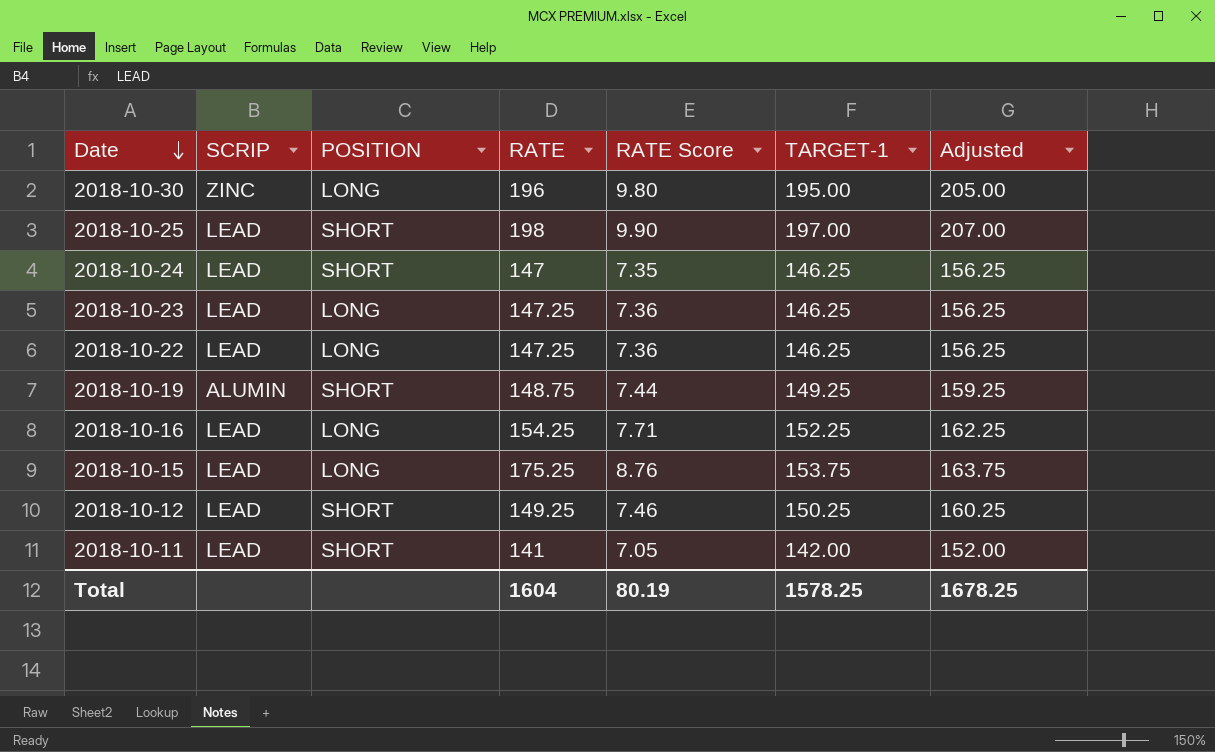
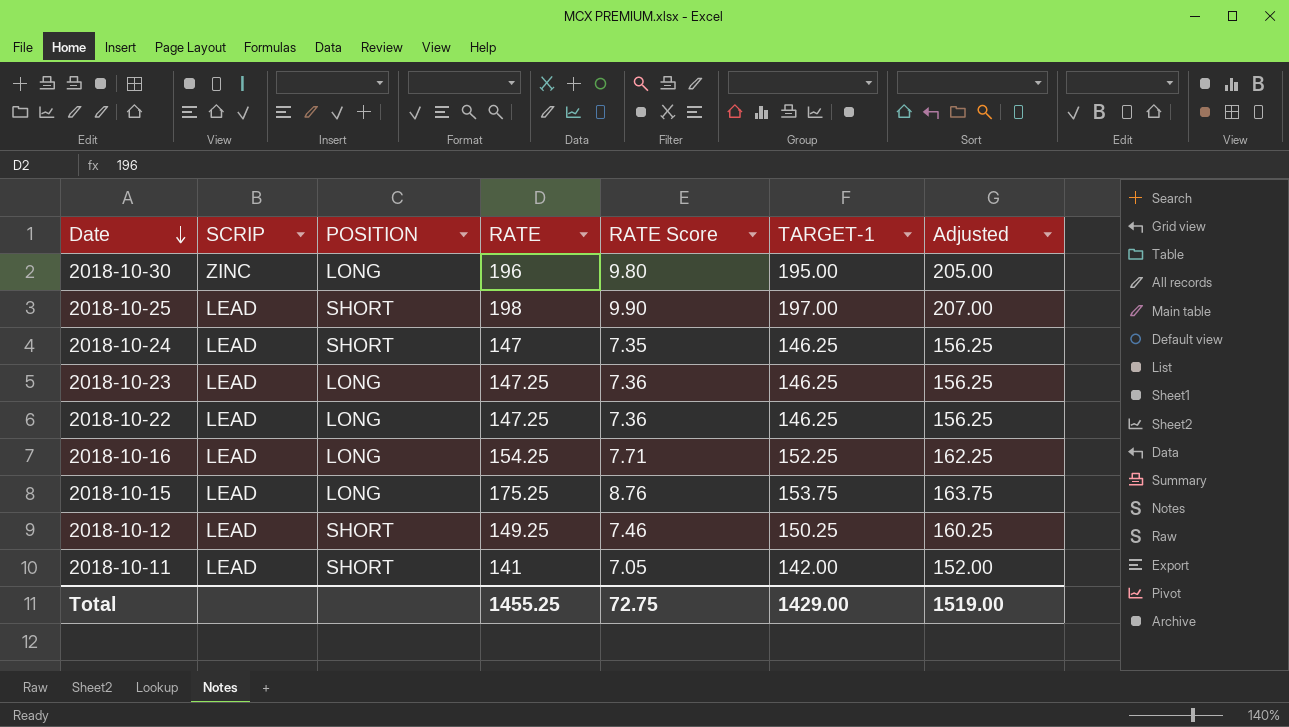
row 2018-10-19: ALUMIN | SHORT | 148.75 | 7.44 | 149.25 | 159.25 -> none
Total | RATE: 1604 -> 1455.25
Total | RATE Score: 80.19 -> 72.75
Total | TARGET-1: 1578.25 -> 1429.00
Total | Adjusted: 1678.25 -> 1519.00

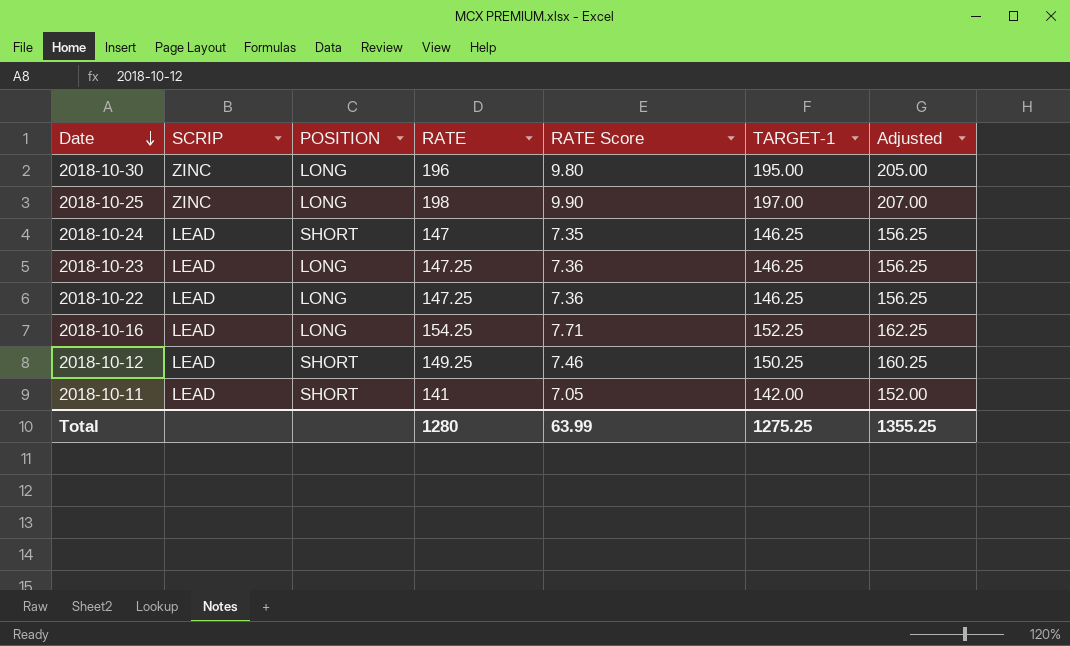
row 2018-10-15: LEAD | LONG | 175.25 | 8.76 | 153.75 | 163.75 -> none
2018-10-25 | SCRIP: LEAD -> ZINC
2018-10-25 | POSITION: SHORT -> LONG
Total | RATE: 1455.25 -> 1280
Total | RATE Score: 72.75 -> 63.99
Total | TARGET-1: 1429.00 -> 1275.25
Total | Adjusted: 1519.00 -> 1355.25

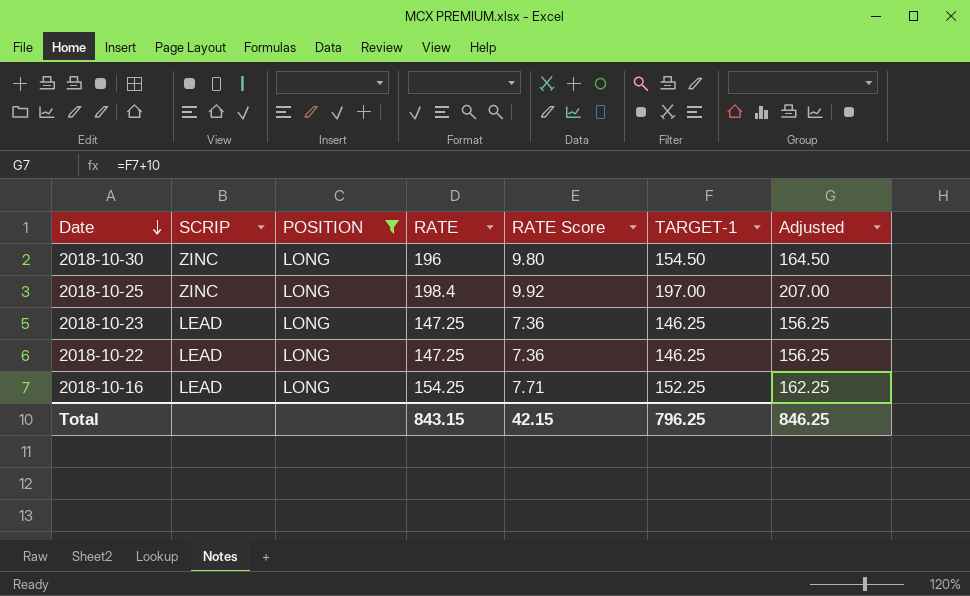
filter: none -> POSITION = LONG
2018-10-30 | TARGET-1: 195.00 -> 154.50
2018-10-30 | Adjusted: 205.00 -> 164.50
2018-10-25 | RATE: 198 -> 198.4
2018-10-25 | RATE Score: 9.90 -> 9.92
Total | RATE: 1280 -> 843.15
Total | RATE Score: 63.99 -> 42.15
Total | TARGET-1: 1275.25 -> 796.25
Total | Adjusted: 1355.25 -> 846.25

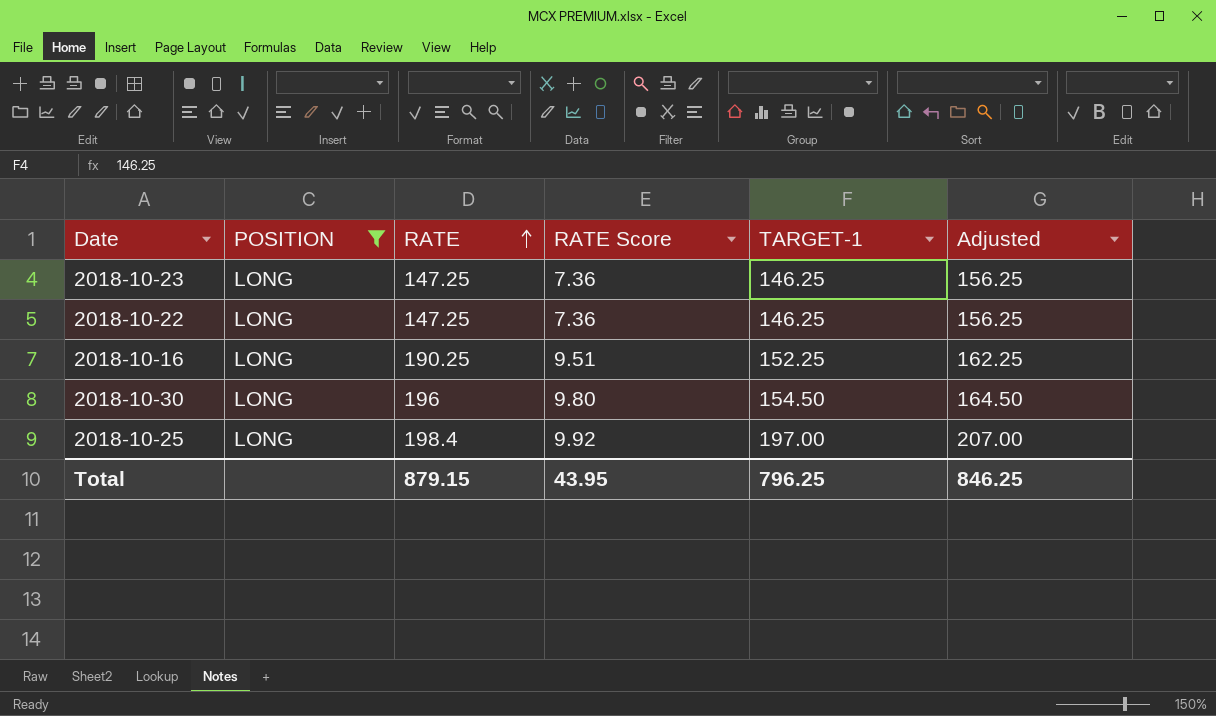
row order: Date descending -> RATE ascending
column SCRIP | position: 2 -> none
2018-10-16 | RATE: 154.25 -> 190.25
2018-10-16 | RATE Score: 7.71 -> 9.51
Total | RATE: 843.15 -> 879.15
Total | RATE Score: 42.15 -> 43.95

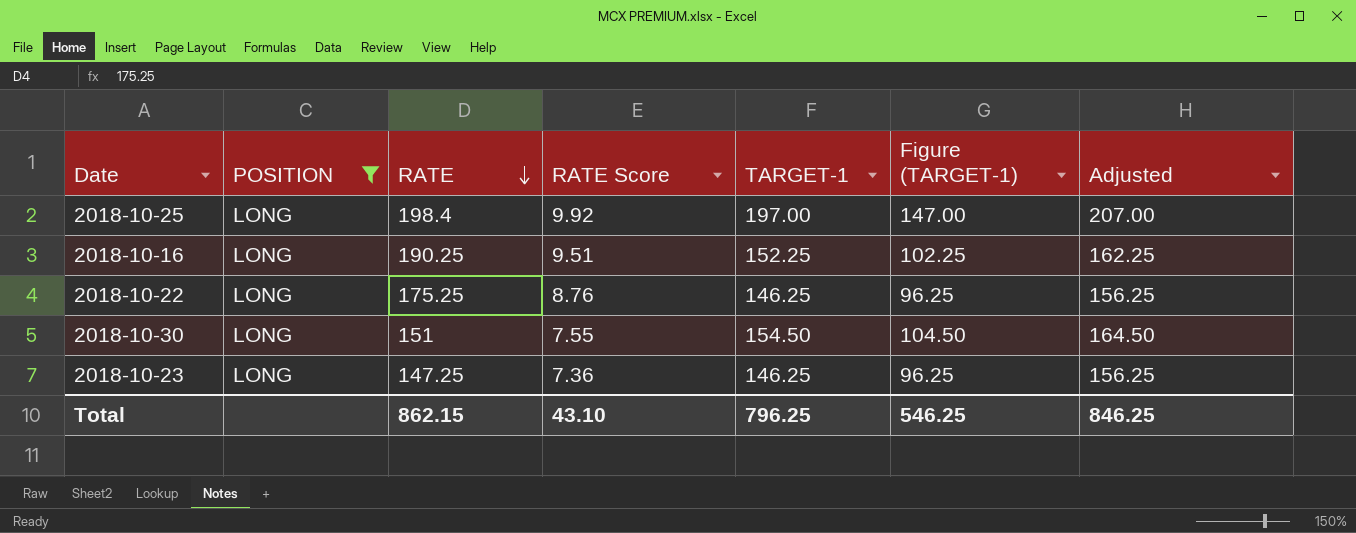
row order: RATE ascending -> RATE descending
column Figure (TARGET-1) | formula: none -> [TARGET-1] - 50
2018-10-22 | RATE: 147.25 -> 175.25
2018-10-22 | RATE Score: 7.36 -> 8.76
2018-10-30 | RATE: 196 -> 151
2018-10-30 | RATE Score: 9.80 -> 7.55
Total | RATE: 879.15 -> 862.15
Total | RATE Score: 43.95 -> 43.10

